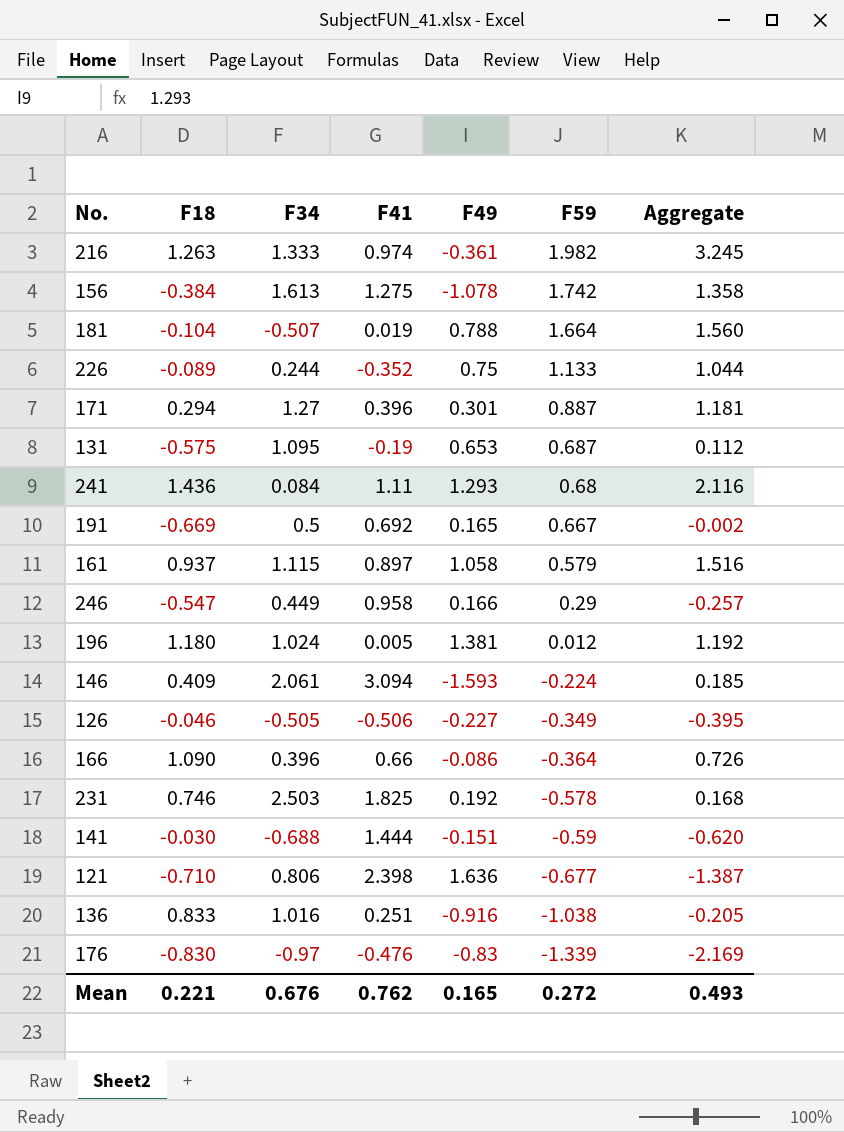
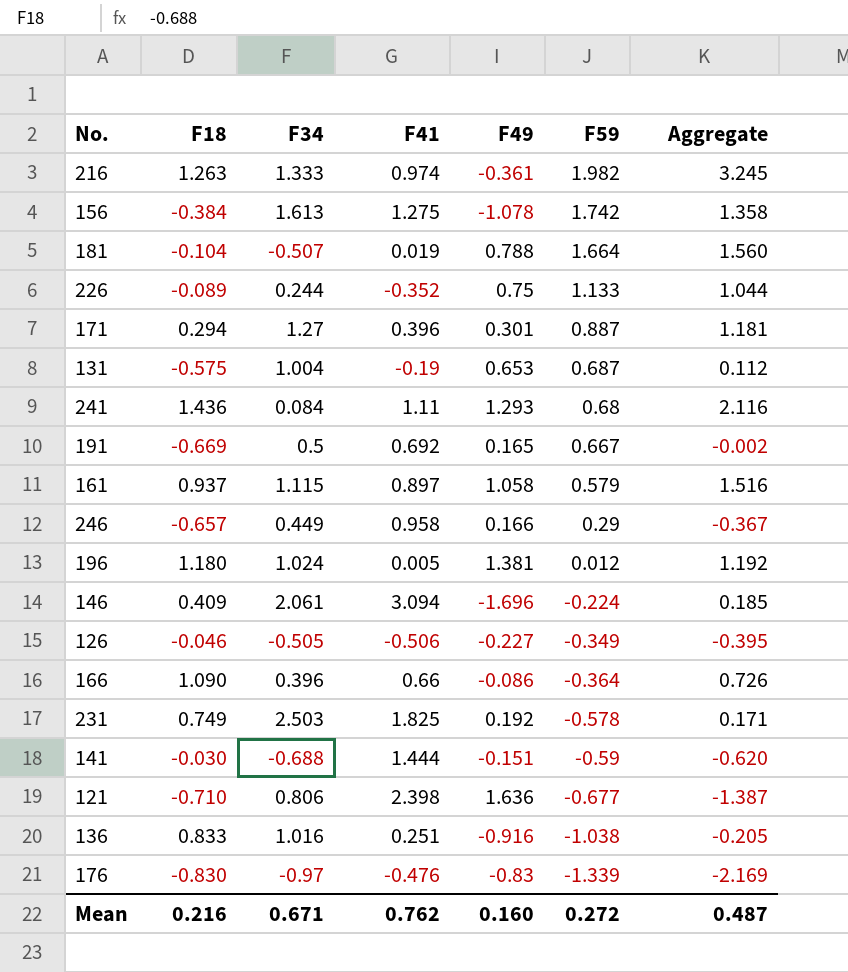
131 | F34: 1.095 -> 1.004
246 | F18: -0.547 -> -0.657
246 | Aggregate: -0.257 -> -0.367
146 | F49: -1.593 -> -1.696
231 | F18: 0.746 -> 0.749
231 | Aggregate: 0.168 -> 0.171
Mean | F18: 0.221 -> 0.216
Mean | F34: 0.676 -> 0.671
Mean | F49: 0.165 -> 0.160
Mean | Aggregate: 0.493 -> 0.487

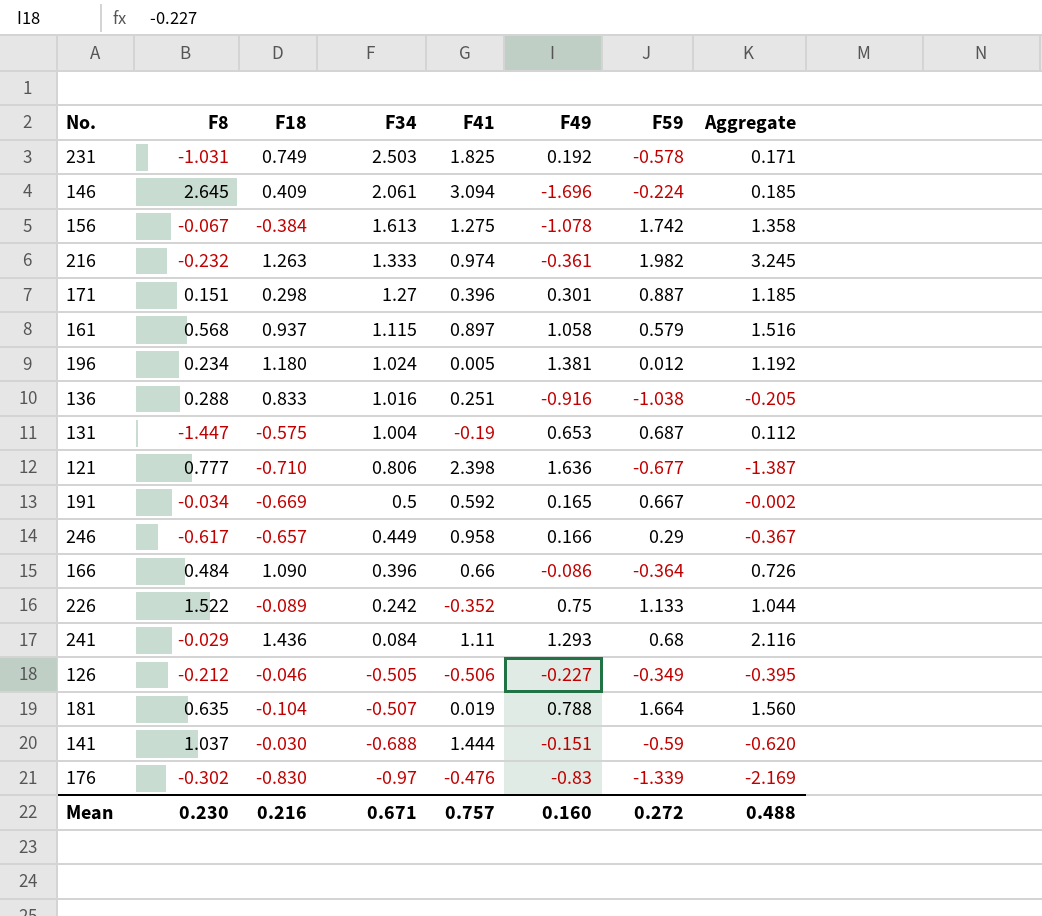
row order: F59 descending -> F34 descending
column F8 | position: none -> 2
171 | F18: 0.294 -> 0.298
171 | Aggregate: 1.181 -> 1.185
191 | F41: 0.692 -> 0.592
226 | F34: 0.244 -> 0.242
Mean | F41: 0.762 -> 0.757
Mean | Aggregate: 0.487 -> 0.488

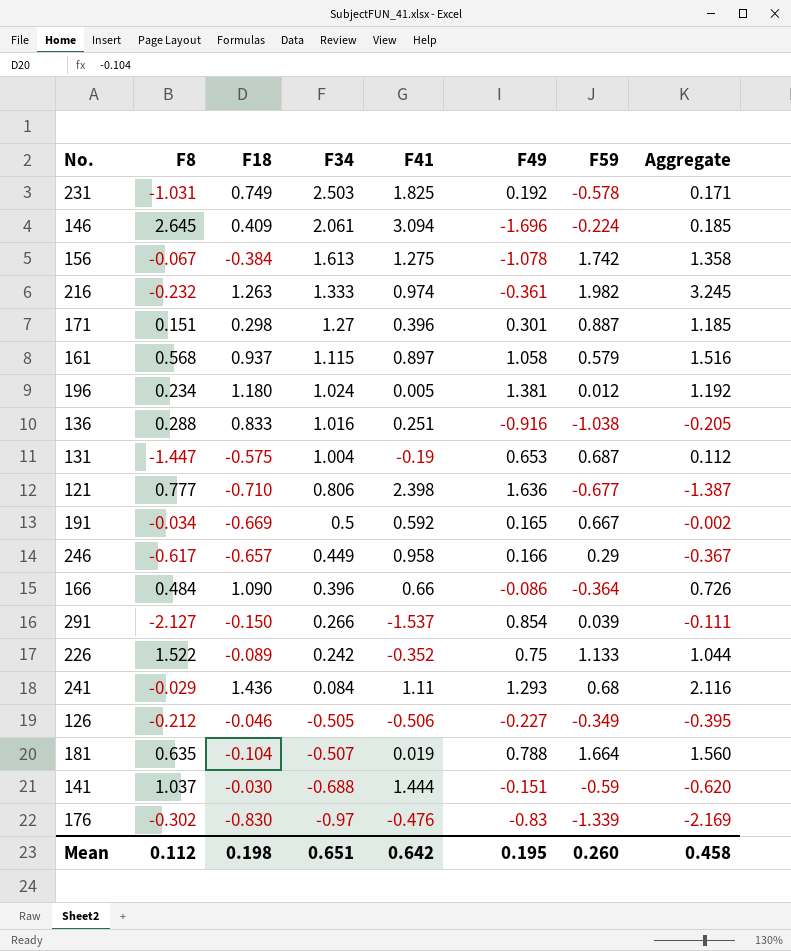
row 291: none -> -2.127 | -0.150 | 0.266 | -1.537 | 0.854 | 0.039 | -0.111
Mean | F8: 0.230 -> 0.112
Mean | F18: 0.216 -> 0.198
Mean | F34: 0.671 -> 0.651
Mean | F41: 0.757 -> 0.642
Mean | F49: 0.160 -> 0.195
Mean | F59: 0.272 -> 0.260
Mean | Aggregate: 0.488 -> 0.458

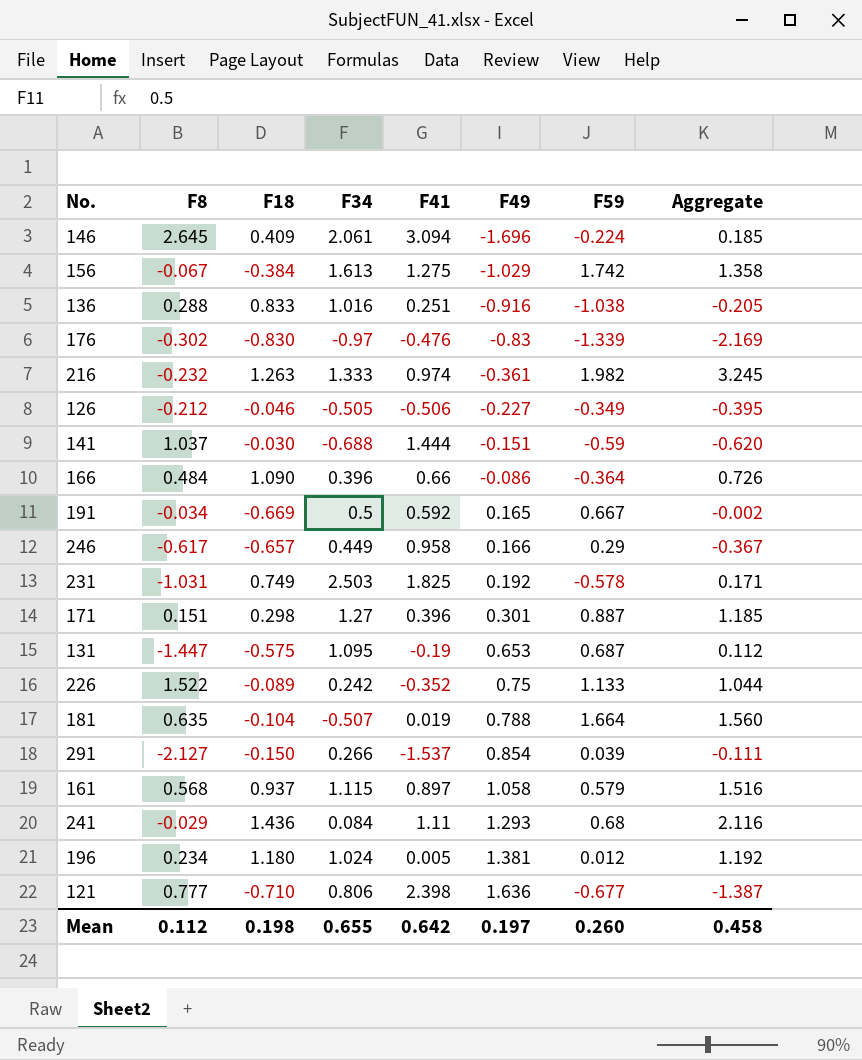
row order: F34 descending -> F49 ascending
156 | F49: -1.078 -> -1.029
131 | F34: 1.004 -> 1.095
Mean | F34: 0.651 -> 0.655
Mean | F49: 0.195 -> 0.197

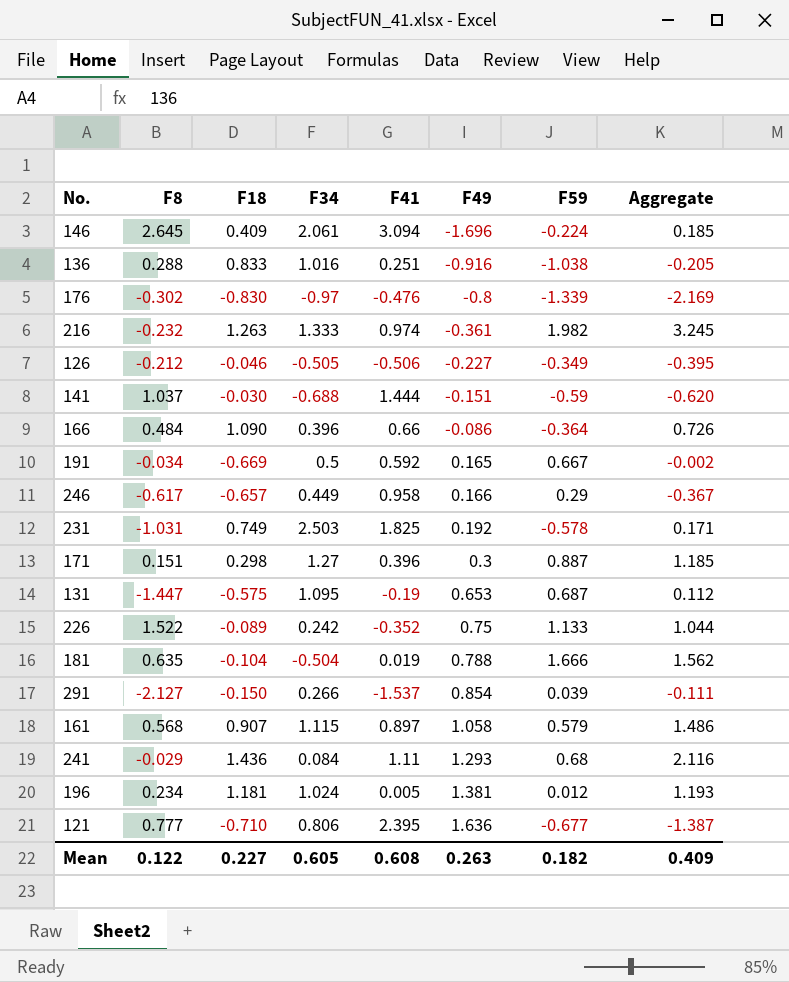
row 156: -0.067 | -0.384 | 1.613 | 1.275 | -1.029 | 1.742 | 1.358 -> none
176 | F49: -0.83 -> -0.8
171 | F49: 0.301 -> 0.3
181 | F34: -0.507 -> -0.504
181 | F59: 1.664 -> 1.666
181 | Aggregate: 1.560 -> 1.562
161 | F18: 0.937 -> 0.907
161 | Aggregate: 1.516 -> 1.486
196 | F18: 1.180 -> 1.181
196 | Aggregate: 1.192 -> 1.193
121 | F41: 2.398 -> 2.395
Mean | F8: 0.112 -> 0.122
Mean | F18: 0.198 -> 0.227
Mean | F34: 0.655 -> 0.605
Mean | F41: 0.642 -> 0.608
Mean | F49: 0.197 -> 0.263
Mean | F59: 0.260 -> 0.182
Mean | Aggregate: 0.458 -> 0.409

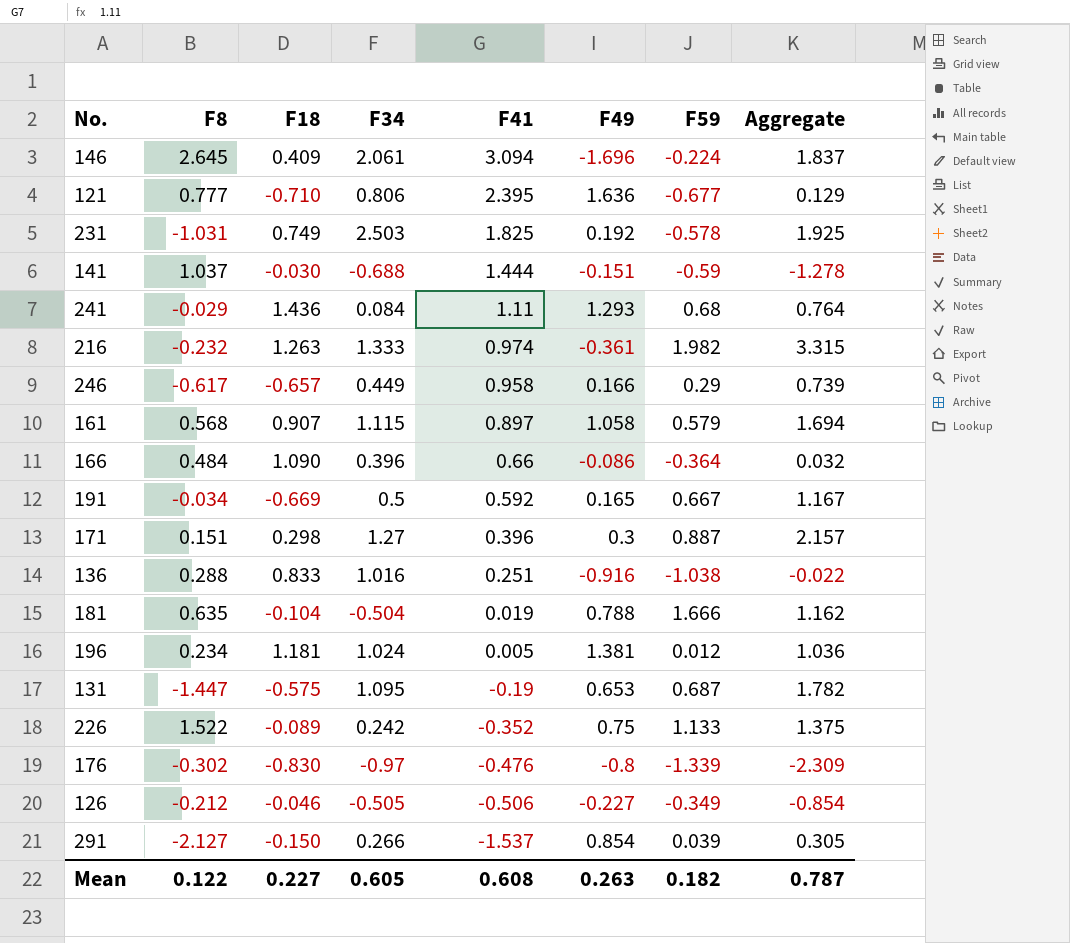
row order: F49 ascending -> F41 descending
column Aggregate | formula: [F18] + [F59] -> [F34] + [F59]
Mean | Aggregate: 0.409 -> 0.787

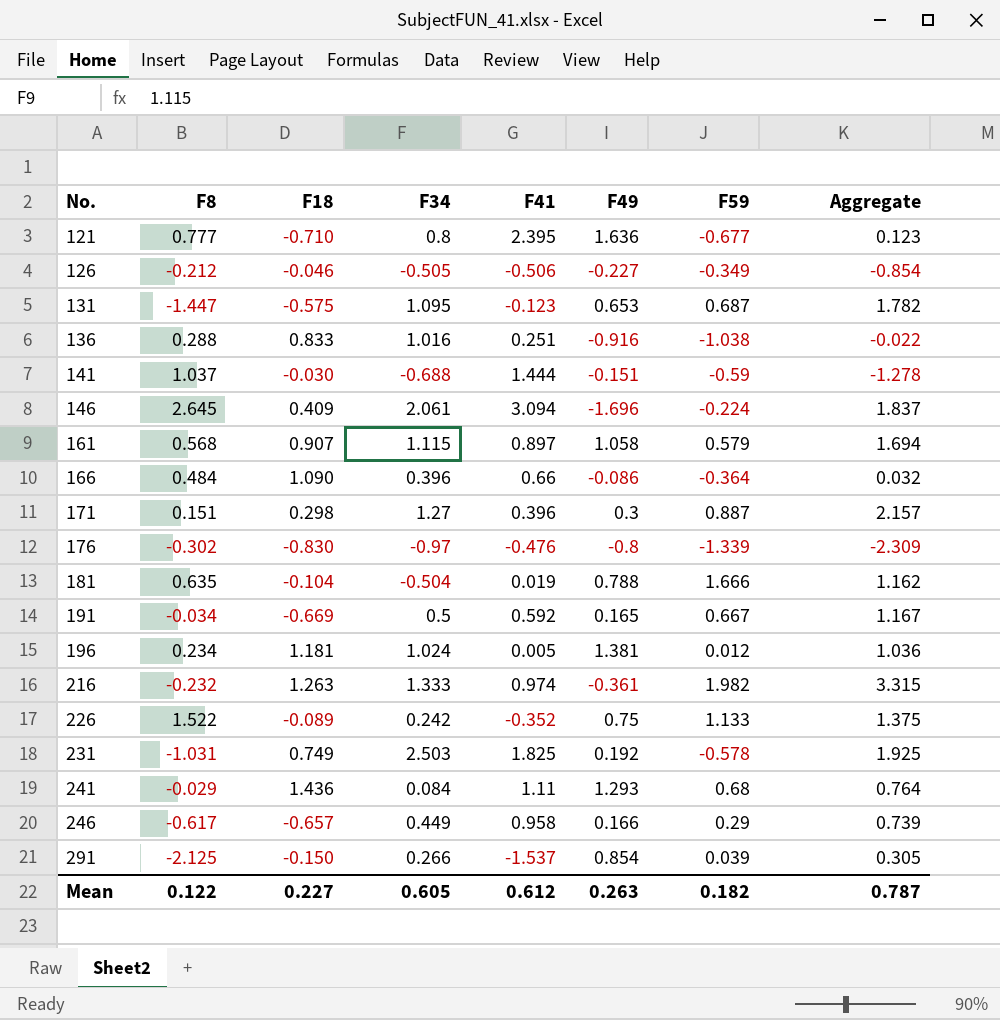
row order: F41 descending -> No. ascending
121 | F34: 0.806 -> 0.8
121 | Aggregate: 0.129 -> 0.123
131 | F41: -0.19 -> -0.123
291 | F8: -2.127 -> -2.125
Mean | F41: 0.608 -> 0.612

